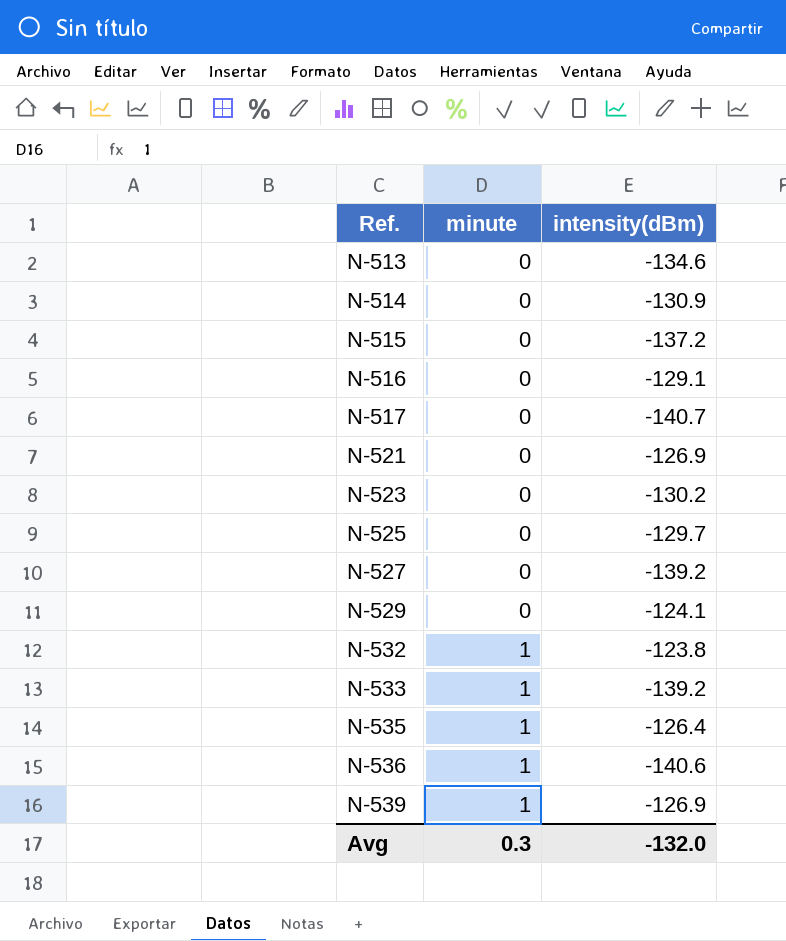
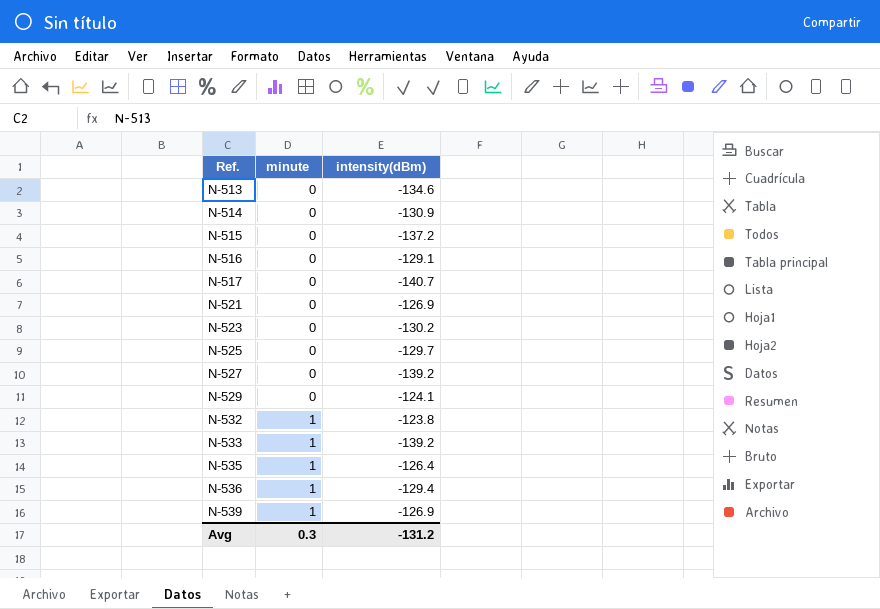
N-536 | intensity(dBm): -140.6 -> -129.4
Avg | intensity(dBm): -132.0 -> -131.2

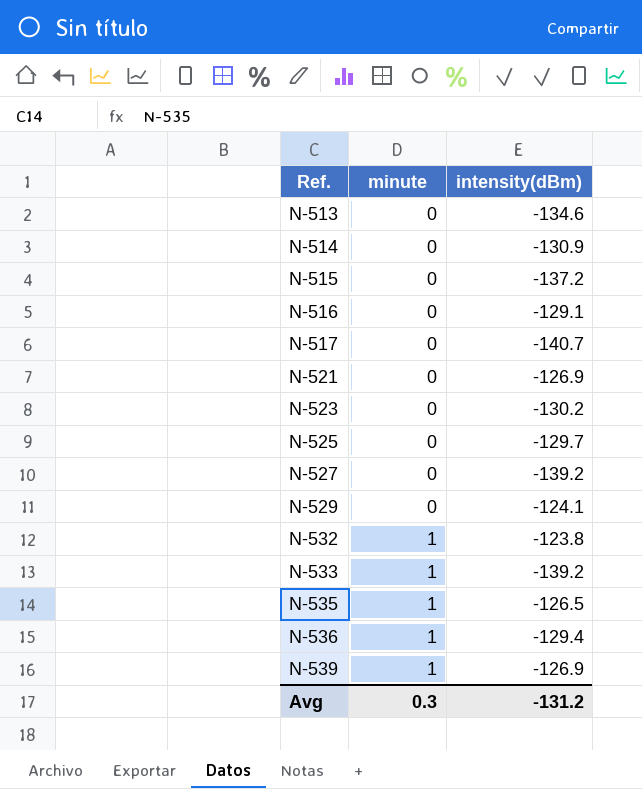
N-535 | intensity(dBm): -126.4 -> -126.5

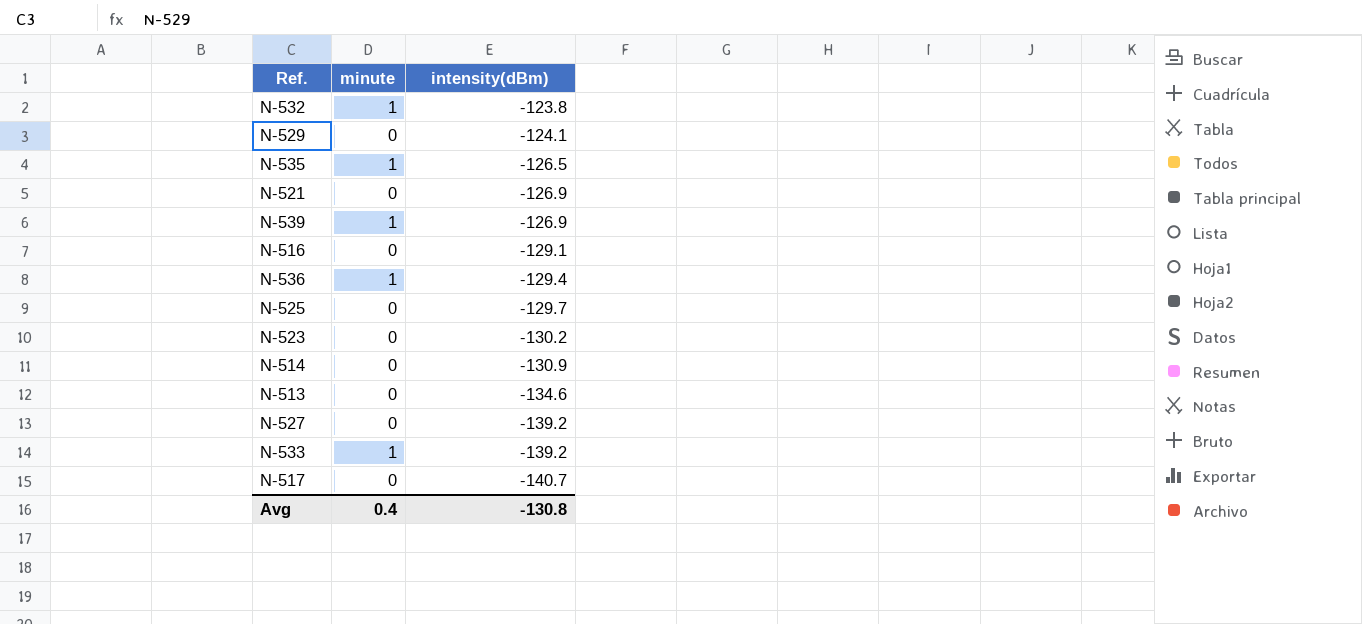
row order: Ref. ascending -> intensity(dBm) descending
row N-515: 0 | -137.2 -> none
Avg | minute: 0.3 -> 0.4
Avg | intensity(dBm): -131.2 -> -130.8

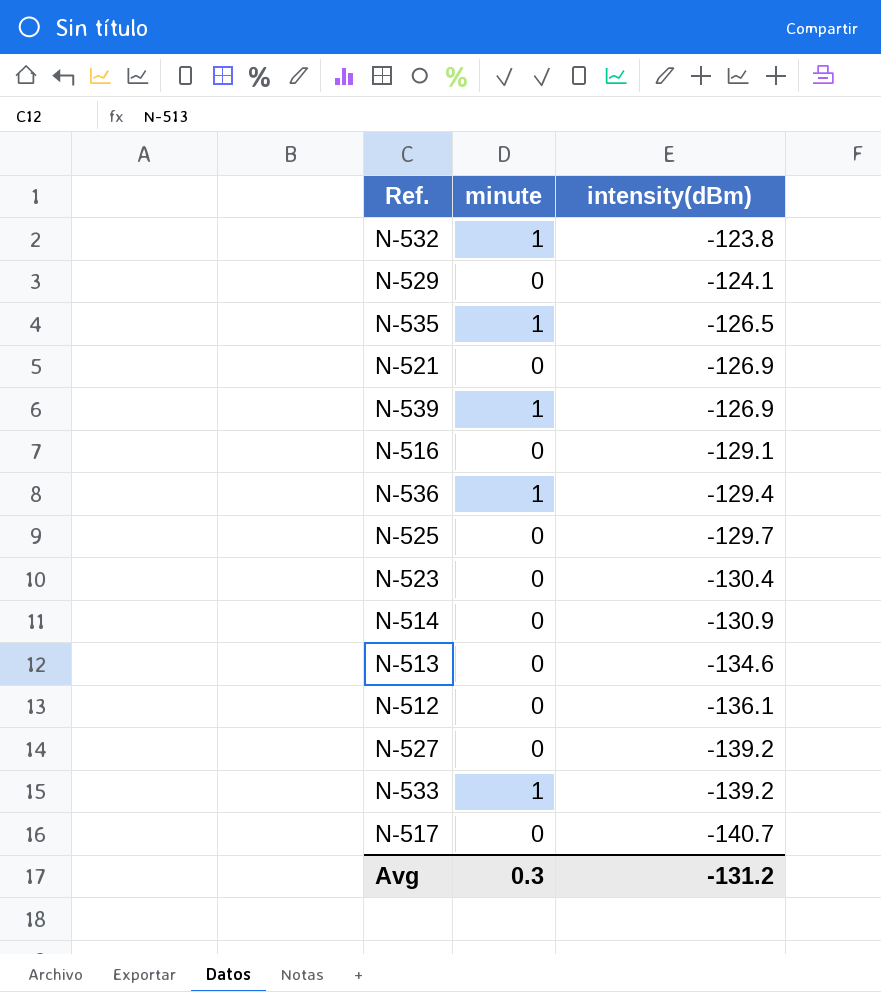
N-523 | intensity(dBm): -130.2 -> -130.4
row N-512: none -> 0 | -136.1
Avg | minute: 0.4 -> 0.3
Avg | intensity(dBm): -130.8 -> -131.2

